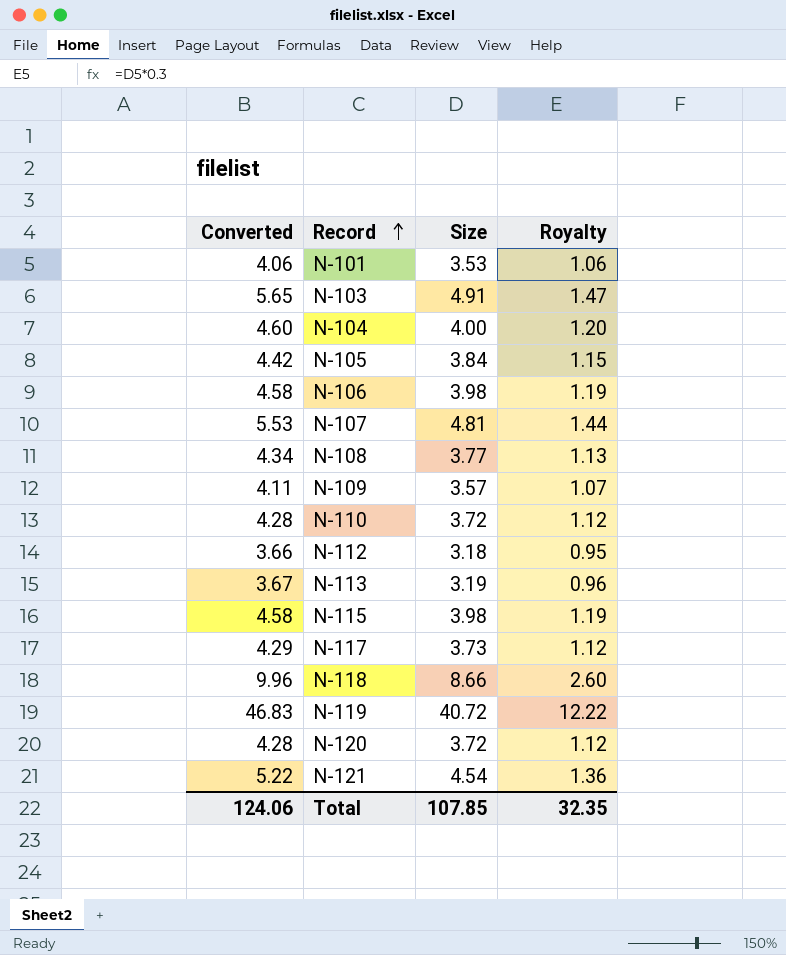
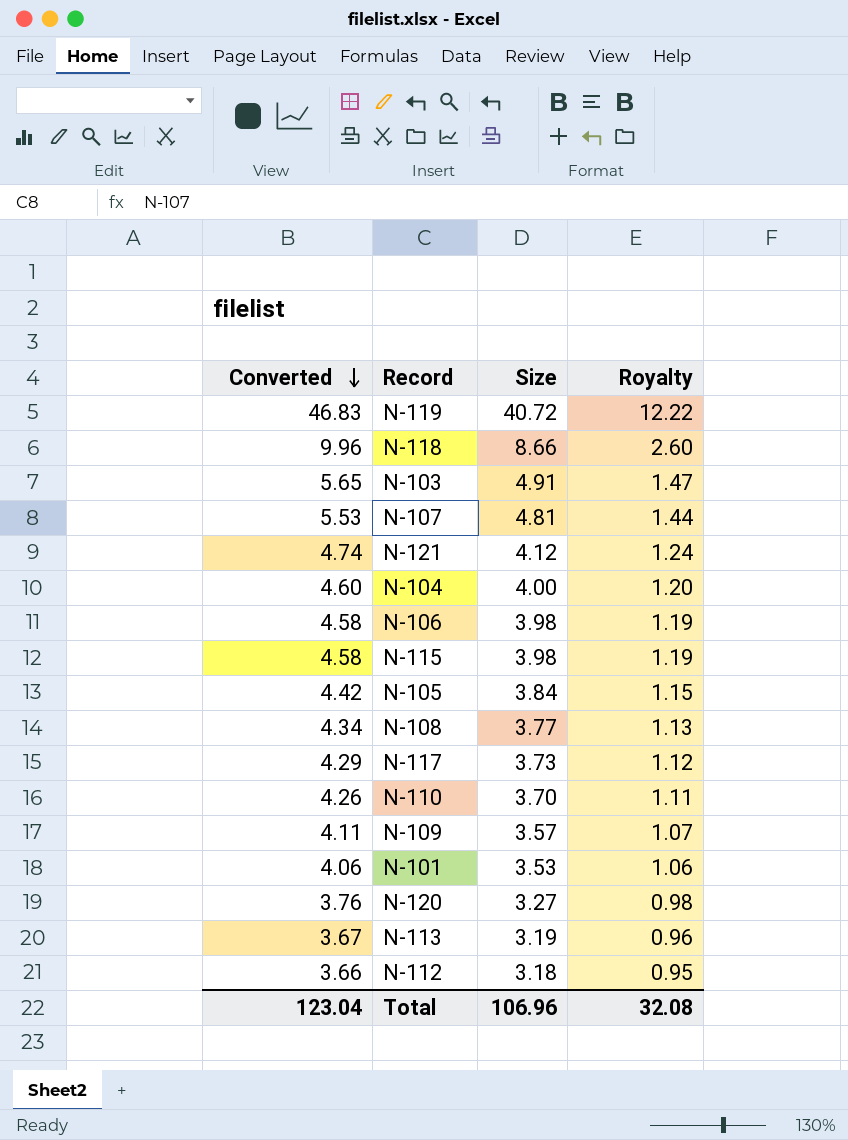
row order: Record ascending -> Converted descending
N-121 | Converted: 5.22 -> 4.74
N-121 | Size: 4.54 -> 4.12
N-121 | Royalty: 1.36 -> 1.24
N-110 | Converted: 4.28 -> 4.26
N-110 | Size: 3.72 -> 3.70
N-110 | Royalty: 1.12 -> 1.11
N-120 | Converted: 4.28 -> 3.76
N-120 | Size: 3.72 -> 3.27
N-120 | Royalty: 1.12 -> 0.98
Total | Converted: 124.06 -> 123.04
Total | Size: 107.85 -> 106.96
Total | Royalty: 32.35 -> 32.08

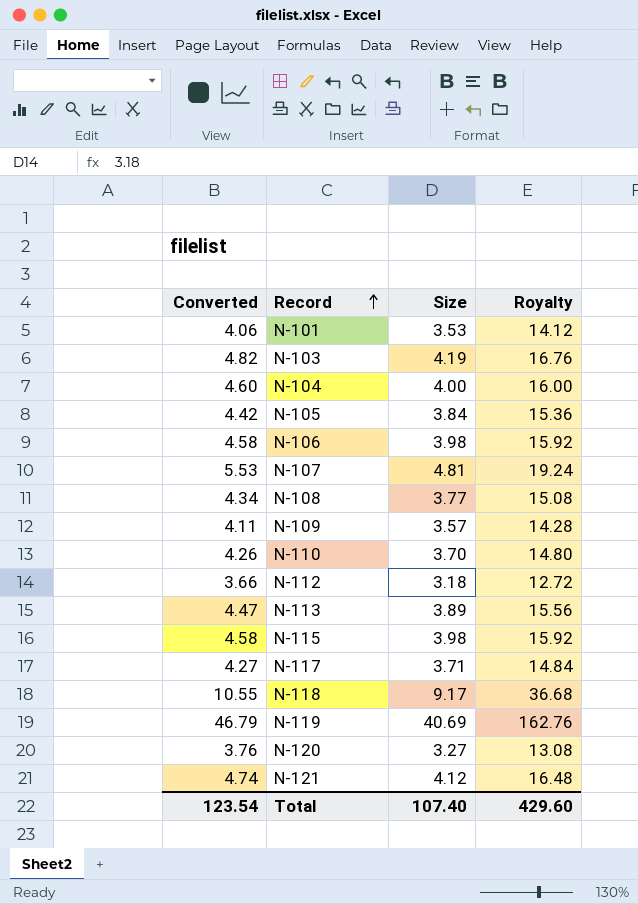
row order: Converted descending -> Record ascending
column Royalty | formula: [Size] * 0.3 -> [Size] * 4
N-103 | Converted: 5.65 -> 4.82
N-103 | Size: 4.91 -> 4.19
N-113 | Converted: 3.67 -> 4.47
N-113 | Size: 3.19 -> 3.89
N-117 | Converted: 4.29 -> 4.27
N-117 | Size: 3.73 -> 3.71
N-118 | Converted: 9.96 -> 10.55
N-118 | Size: 8.66 -> 9.17
N-119 | Converted: 46.83 -> 46.79
N-119 | Size: 40.72 -> 40.69
Total | Converted: 123.04 -> 123.54
Total | Size: 106.96 -> 107.40
Total | Royalty: 32.08 -> 429.60

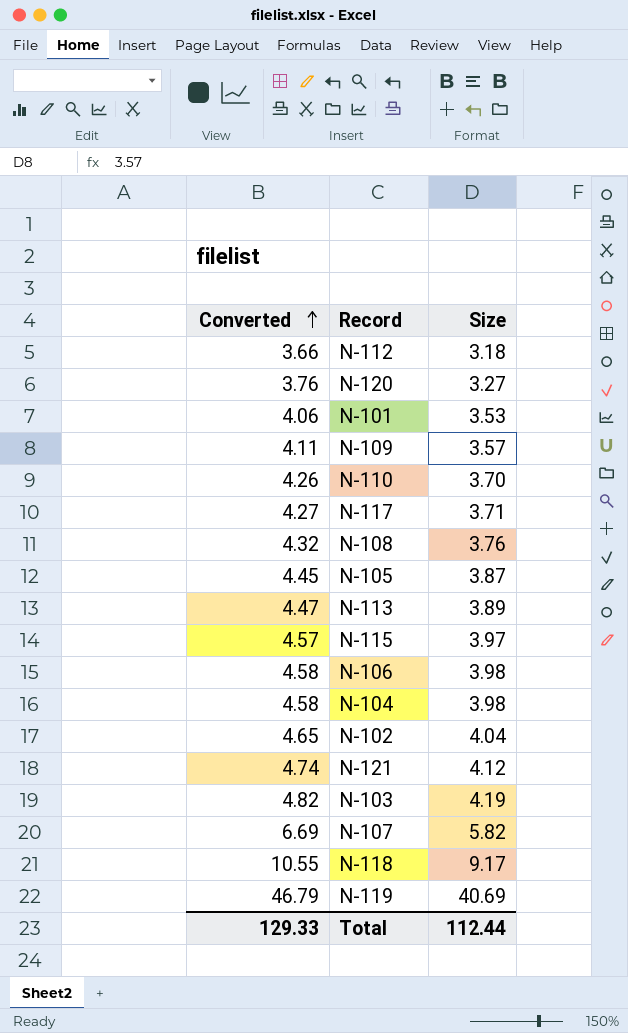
row order: Record ascending -> Converted ascending
column Royalty | formula: [Size] * 4 -> none
N-108 | Converted: 4.34 -> 4.32
N-108 | Size: 3.77 -> 3.76
N-105 | Converted: 4.42 -> 4.45
N-105 | Size: 3.84 -> 3.87
N-115 | Converted: 4.58 -> 4.57
N-115 | Size: 3.98 -> 3.97
N-104 | Converted: 4.60 -> 4.58
N-104 | Size: 4.00 -> 3.98
row N-102: none -> 4.65 | 4.04
N-107 | Converted: 5.53 -> 6.69
N-107 | Size: 4.81 -> 5.82
Total | Converted: 123.54 -> 129.33
Total | Size: 107.40 -> 112.44

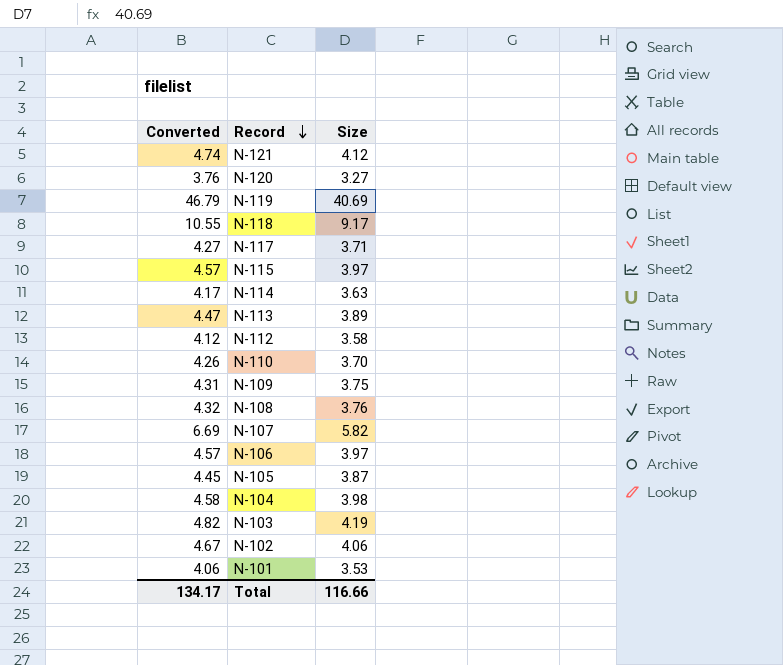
row order: Converted ascending -> Record descending
row N-114: none -> 4.17 | 3.63
N-112 | Converted: 3.66 -> 4.12
N-112 | Size: 3.18 -> 3.58
N-109 | Converted: 4.11 -> 4.31
N-109 | Size: 3.57 -> 3.75
N-106 | Converted: 4.58 -> 4.57
N-106 | Size: 3.98 -> 3.97
N-102 | Converted: 4.65 -> 4.67
N-102 | Size: 4.04 -> 4.06
Total | Converted: 129.33 -> 134.17
Total | Size: 112.44 -> 116.66

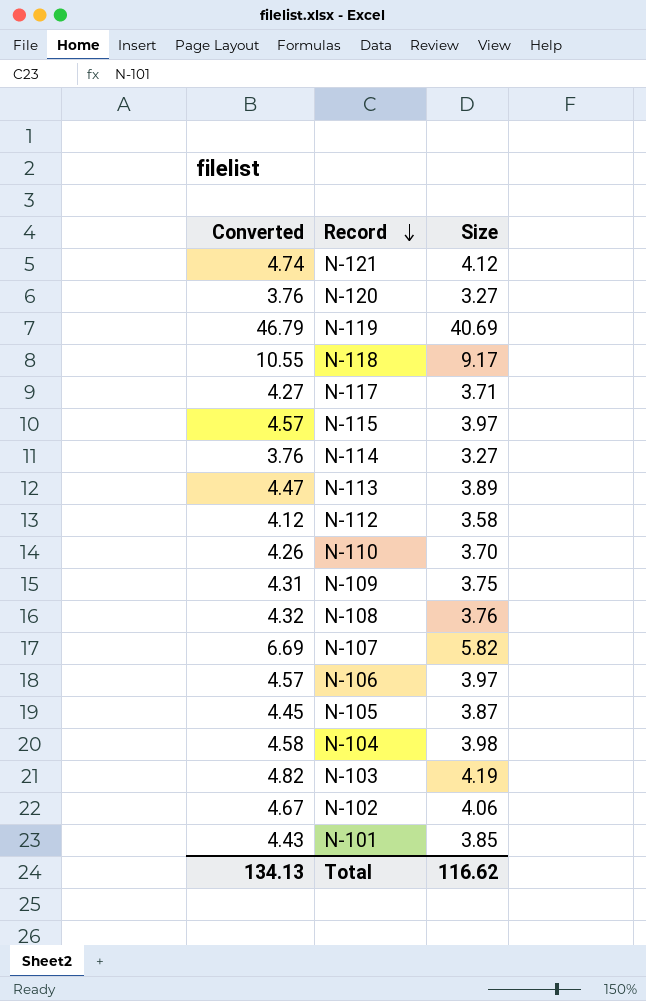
N-114 | Converted: 4.17 -> 3.76
N-114 | Size: 3.63 -> 3.27
N-101 | Converted: 4.06 -> 4.43
N-101 | Size: 3.53 -> 3.85
Total | Converted: 134.17 -> 134.13
Total | Size: 116.66 -> 116.62

